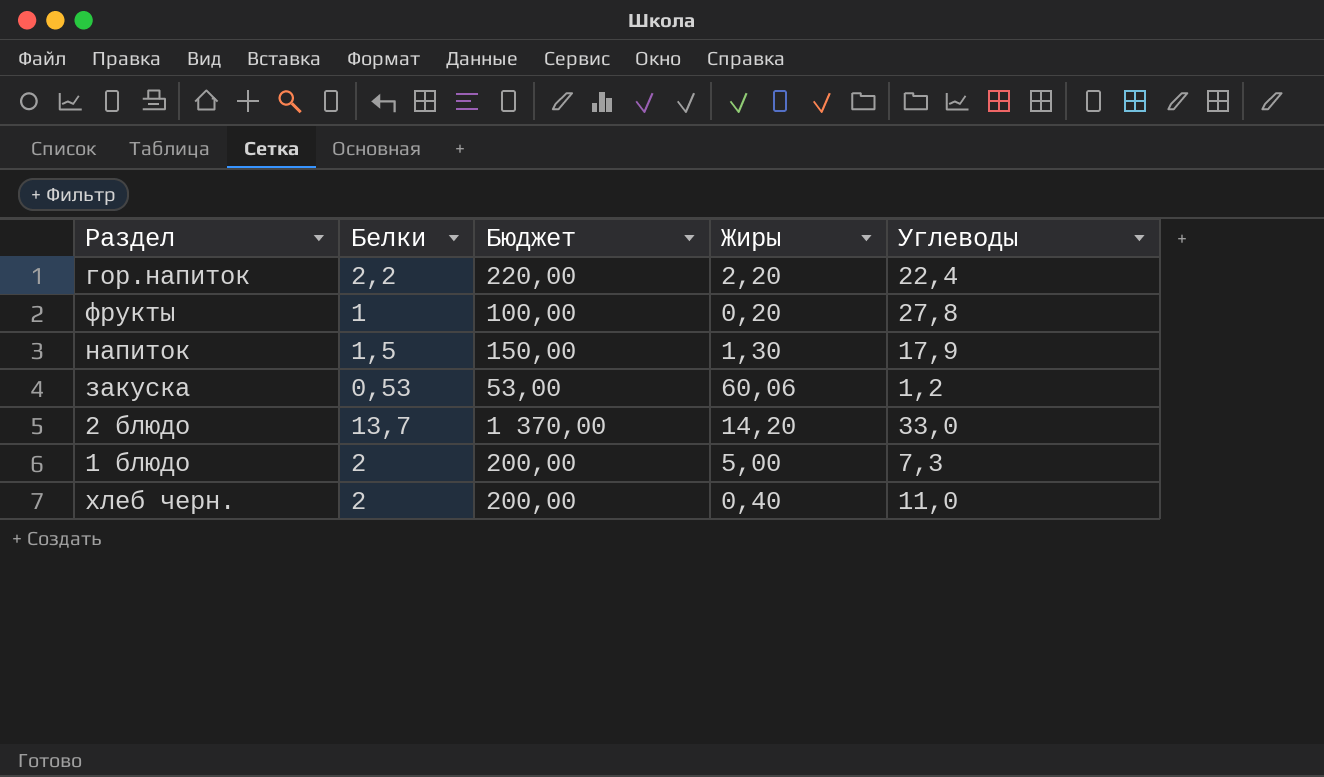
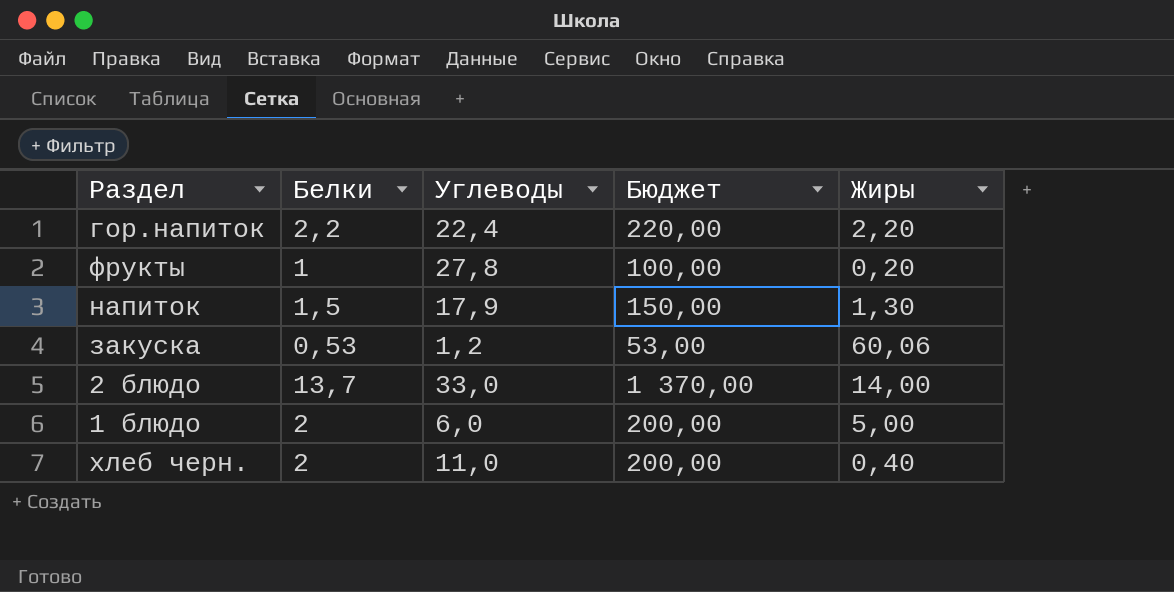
column Углеводы | position: 5 -> 3
2 блюдо | Жиры: 14,20 -> 14,00
1 блюдо | Углеводы: 7,3 -> 6,0

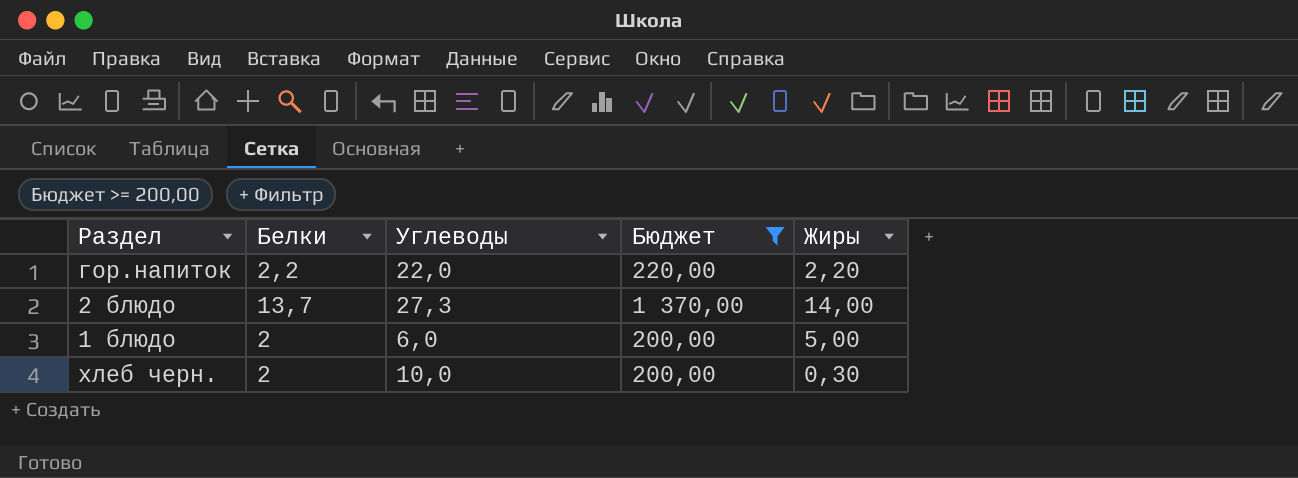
filter: none -> Бюджет >= 200,00
гор.напиток | Углеводы: 22,4 -> 22,0
2 блюдо | Углеводы: 33,0 -> 27,3
хлеб черн. | Углеводы: 11,0 -> 10,0
хлеб черн. | Жиры: 0,40 -> 0,30

